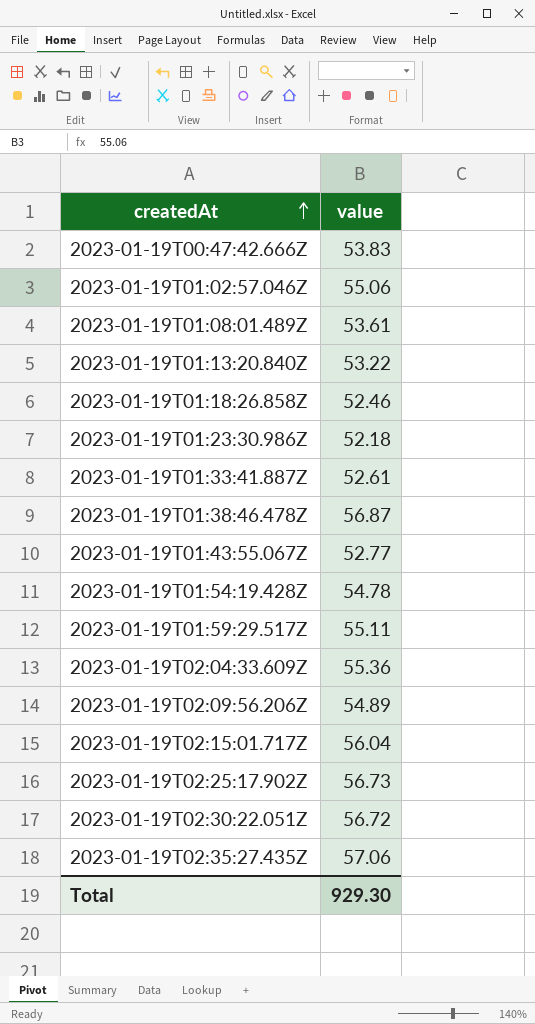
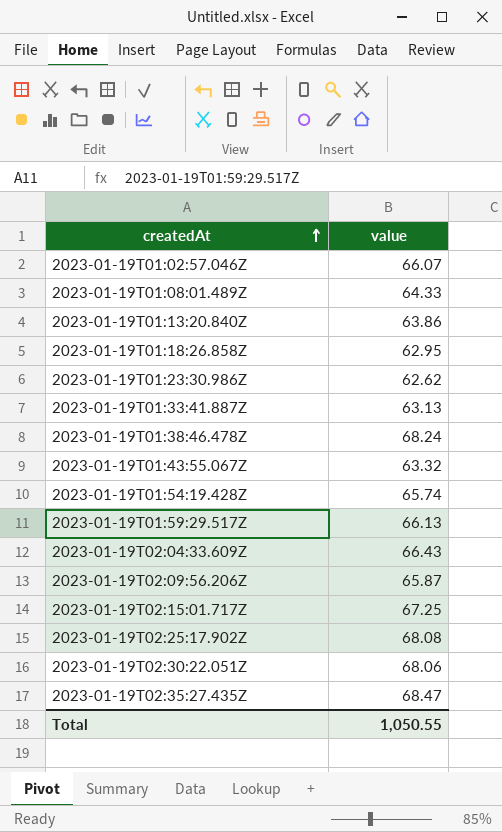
row 2023-01-19T00:47:42.666Z: 53.83 -> none
2023-01-19T01:02:57.046Z | value: 55.06 -> 66.07
2023-01-19T01:08:01.489Z | value: 53.61 -> 64.33
2023-01-19T01:13:20.840Z | value: 53.22 -> 63.86
2023-01-19T01:18:26.858Z | value: 52.46 -> 62.95
2023-01-19T01:23:30.986Z | value: 52.18 -> 62.62
2023-01-19T01:33:41.887Z | value: 52.61 -> 63.13
2023-01-19T01:38:46.478Z | value: 56.87 -> 68.24
2023-01-19T01:43:55.067Z | value: 52.77 -> 63.32
2023-01-19T01:54:19.428Z | value: 54.78 -> 65.74
2023-01-19T01:59:29.517Z | value: 55.11 -> 66.13
2023-01-19T02:04:33.609Z | value: 55.36 -> 66.43
2023-01-19T02:09:56.206Z | value: 54.89 -> 65.87
2023-01-19T02:15:01.717Z | value: 56.04 -> 67.25
2023-01-19T02:25:17.902Z | value: 56.73 -> 68.08
2023-01-19T02:30:22.051Z | value: 56.72 -> 68.06
2023-01-19T02:35:27.435Z | value: 57.06 -> 68.47
Total | value: 929.30 -> 1,050.55

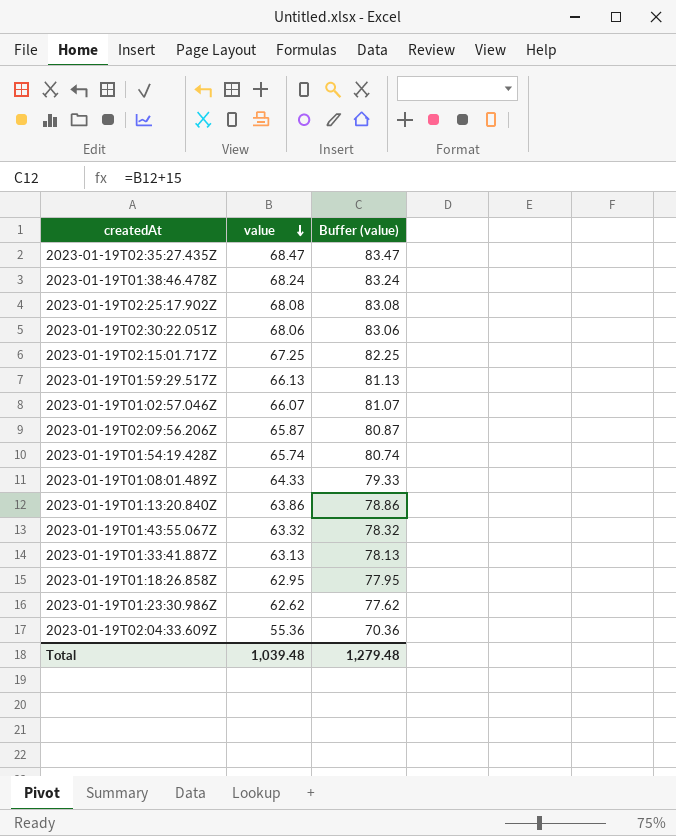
row order: createdAt ascending -> value descending
column Buffer (value) | formula: none -> [value] + 15
2023-01-19T02:04:33.609Z | value: 66.43 -> 55.36
Total | value: 1,050.55 -> 1,039.48

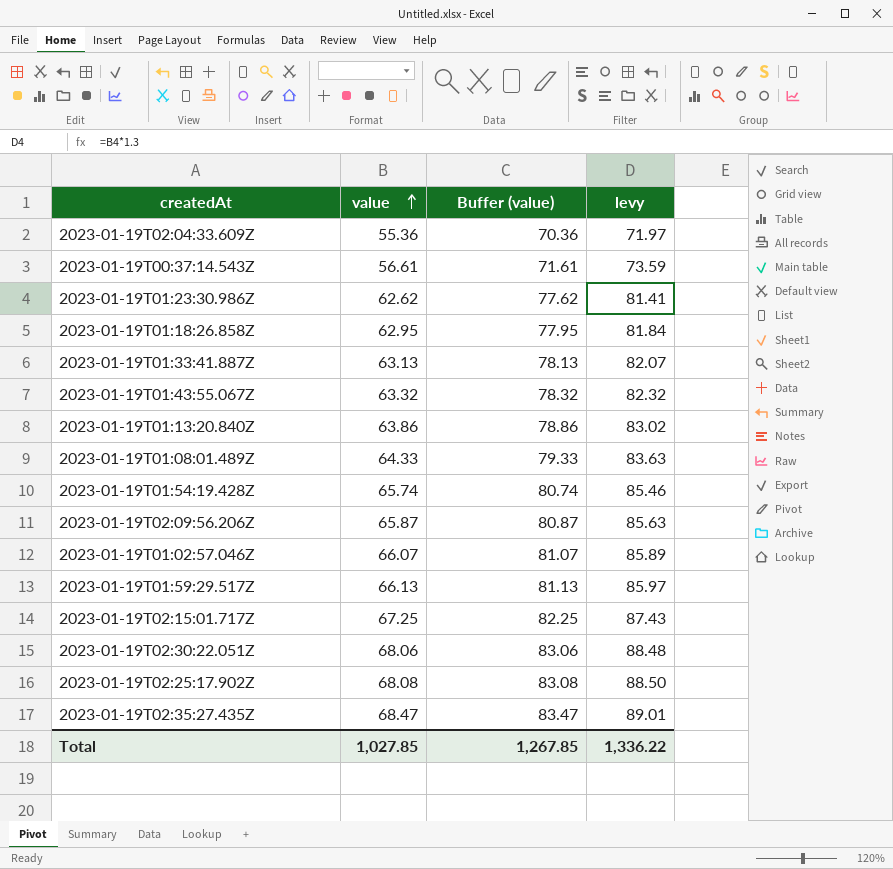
row order: value descending -> value ascending
column levy | formula: none -> [value] * 1.3
row 2023-01-19T01:38:46.478Z: 68.24 | 83.24 -> none
row 2023-01-19T00:37:14.543Z: none -> 56.61 | 71.61 | 73.59
Total | value: 1,039.48 -> 1,027.85
Total | Buffer (value): 1,279.48 -> 1,267.85

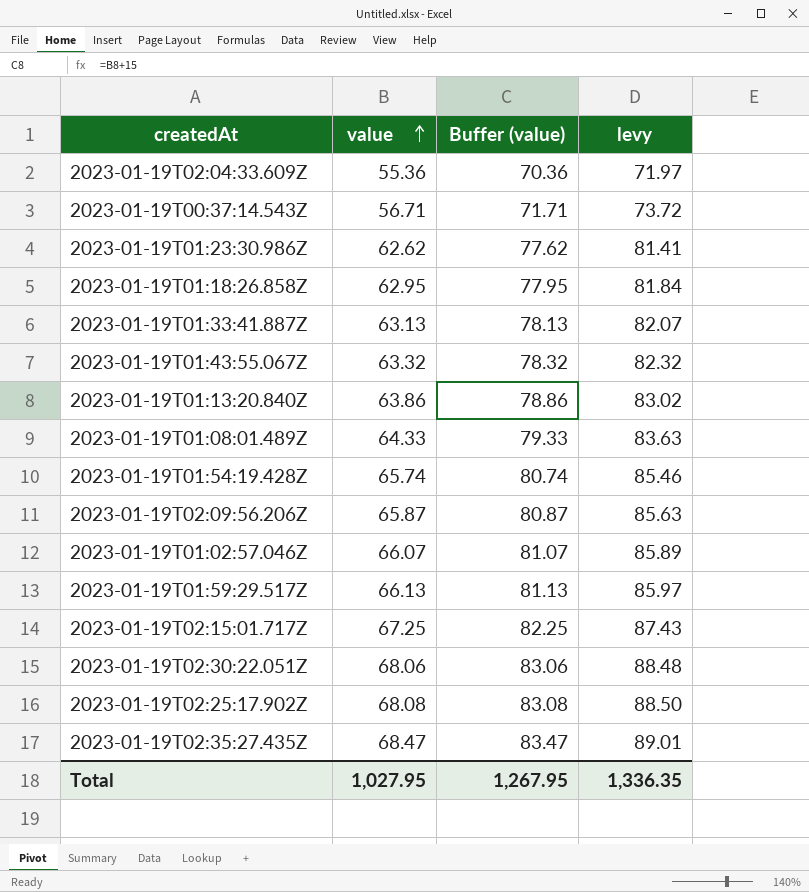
2023-01-19T00:37:14.543Z | value: 56.61 -> 56.71
2023-01-19T00:37:14.543Z | Buffer (value): 71.61 -> 71.71
2023-01-19T00:37:14.543Z | levy: 73.59 -> 73.72
Total | value: 1,027.85 -> 1,027.95
Total | Buffer (value): 1,267.85 -> 1,267.95
Total | levy: 1,336.22 -> 1,336.35

